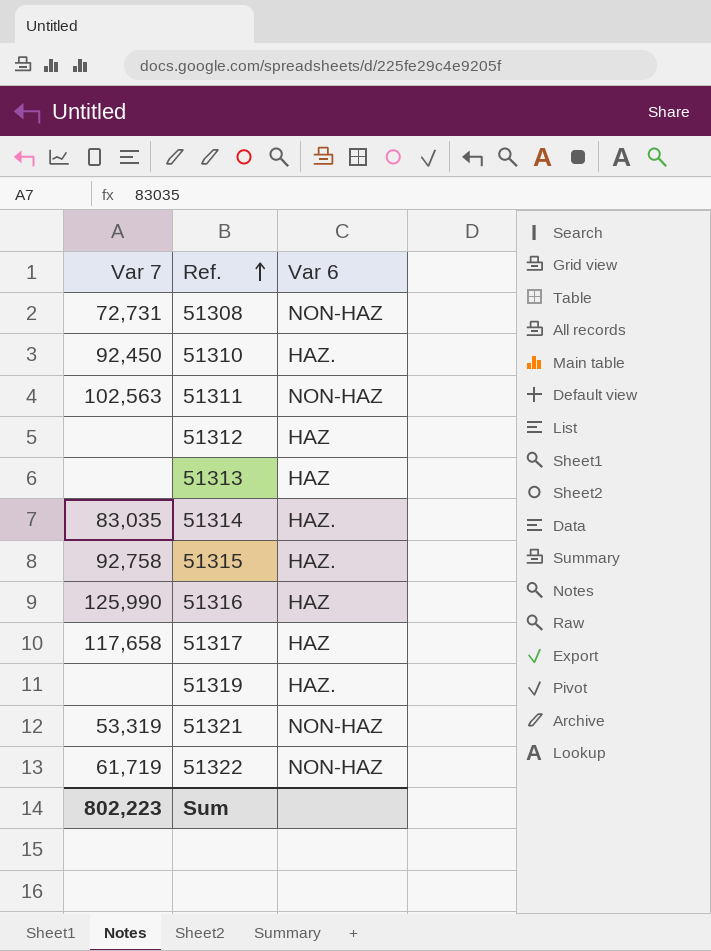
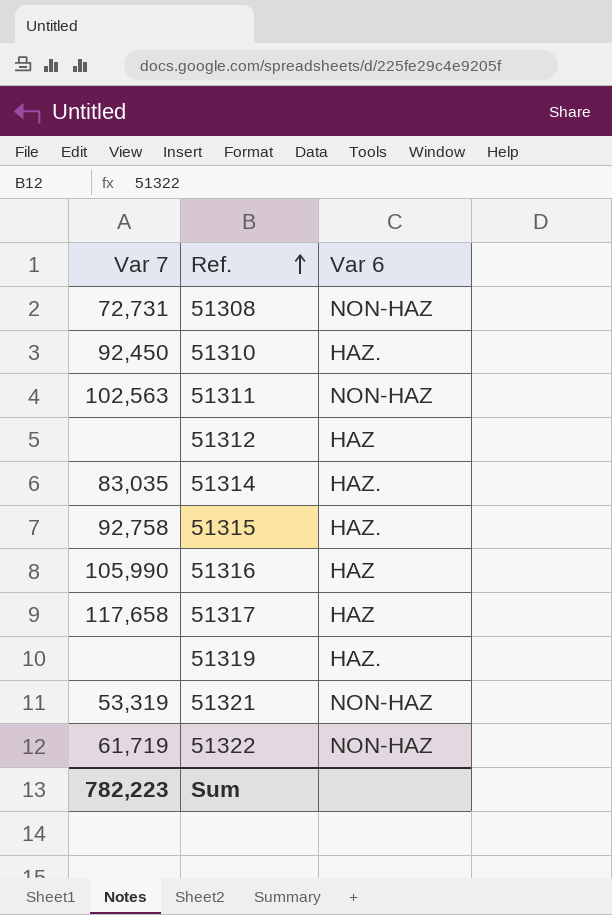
row 51313: none | HAZ -> none
51316 | Var 7: 125,990 -> 105,990
Sum | Var 7: 802,223 -> 782,223

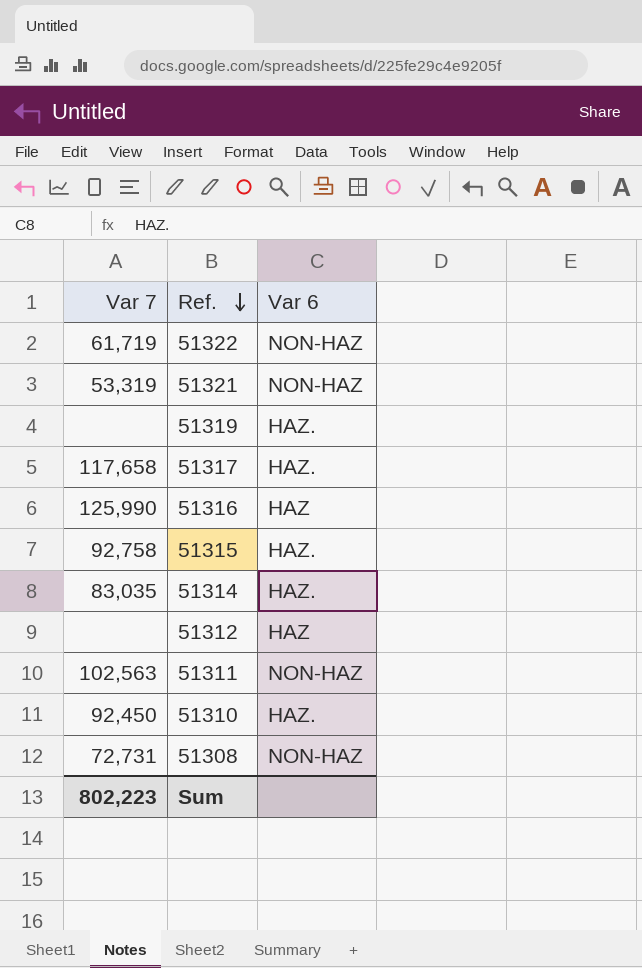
row order: Ref. ascending -> Ref. descending
51317 | Var 6: HAZ -> HAZ.
51316 | Var 7: 105,990 -> 125,990
Sum | Var 7: 782,223 -> 802,223

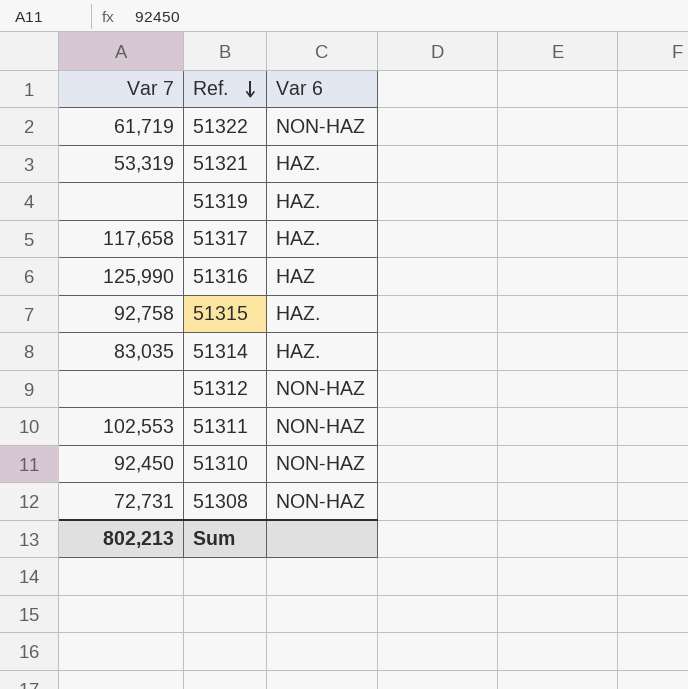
51321 | Var 6: NON-HAZ -> HAZ.
51312 | Var 6: HAZ -> NON-HAZ
51311 | Var 7: 102,563 -> 102,553
51310 | Var 6: HAZ. -> NON-HAZ
Sum | Var 7: 802,223 -> 802,213

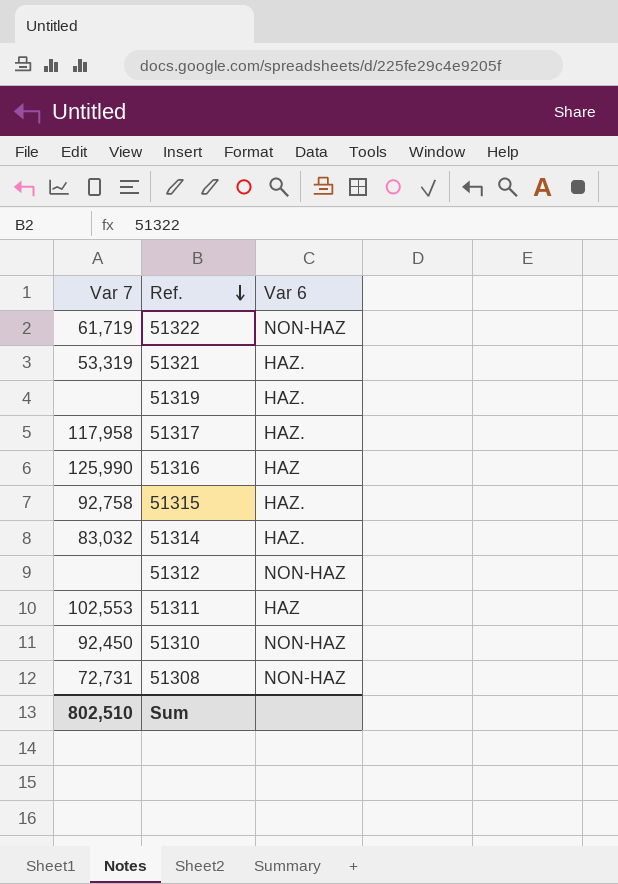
51317 | Var 7: 117,658 -> 117,958
51314 | Var 7: 83,035 -> 83,032
51311 | Var 6: NON-HAZ -> HAZ
Sum | Var 7: 802,213 -> 802,510

